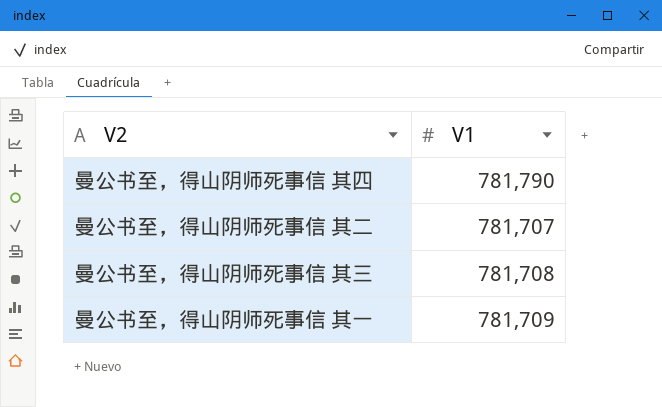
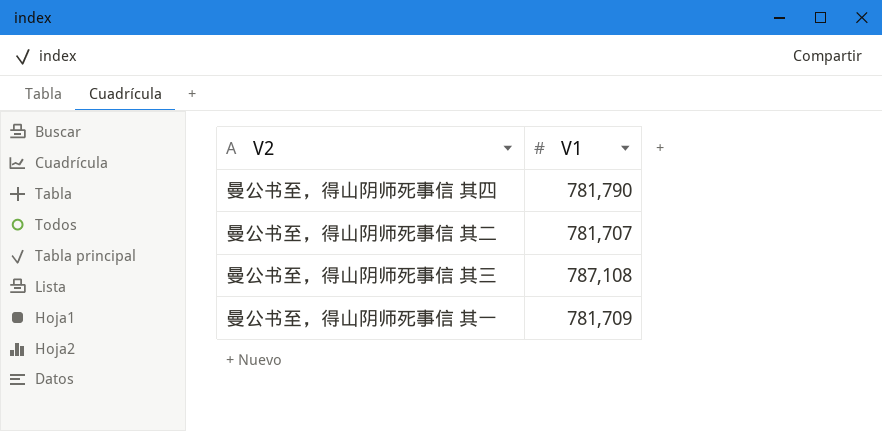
曼公书至，得山阴师死事信 其三 | V1: 781,708 -> 787,108

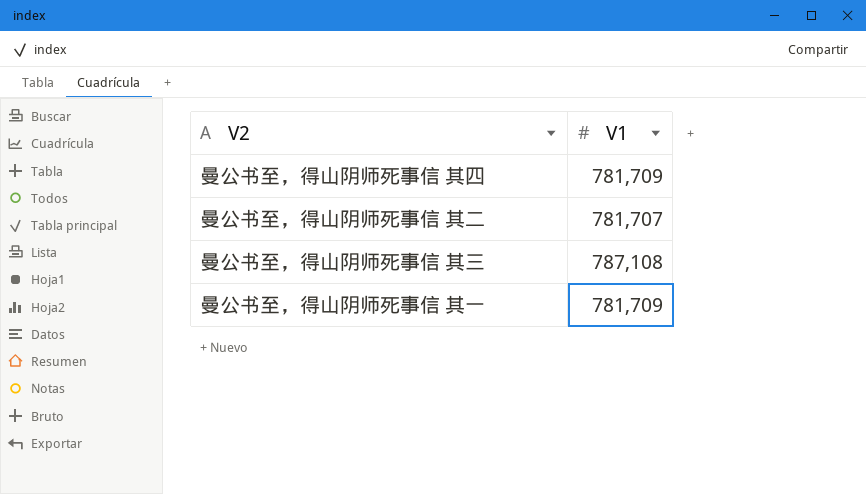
曼公书至，得山阴师死事信 其四 | V1: 781,790 -> 781,709

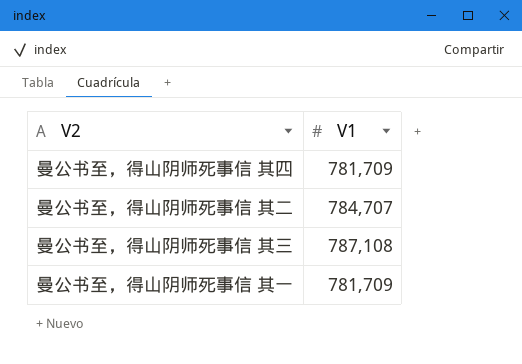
曼公书至，得山阴师死事信 其二 | V1: 781,707 -> 784,707

